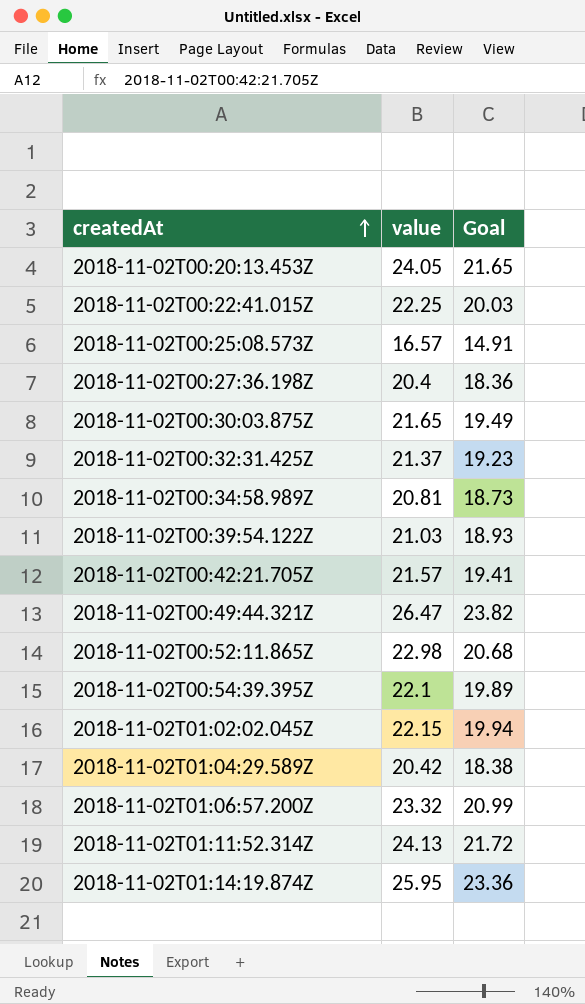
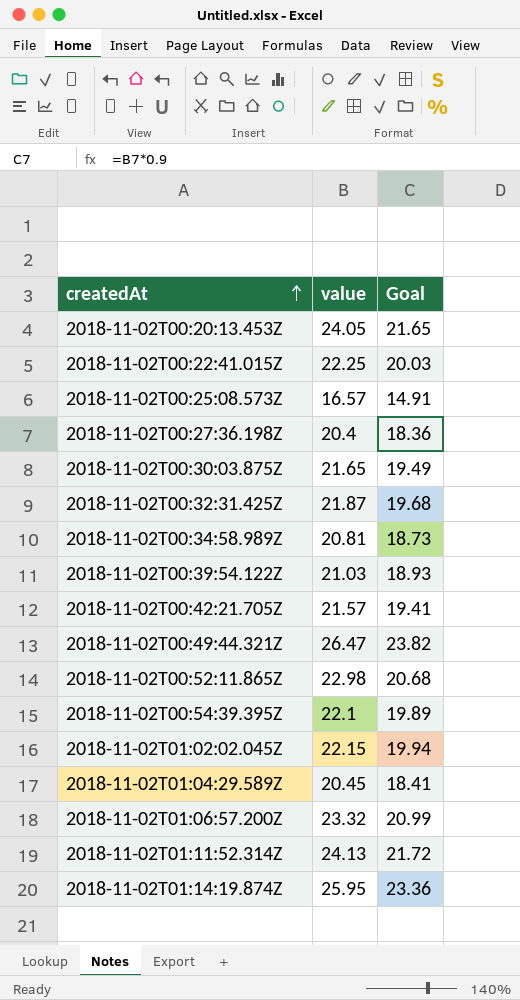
2018-11-02T00:32:31.425Z | value: 21.37 -> 21.87
2018-11-02T00:32:31.425Z | Goal: 19.23 -> 19.68
2018-11-02T01:04:29.589Z | value: 20.42 -> 20.45
2018-11-02T01:04:29.589Z | Goal: 18.38 -> 18.41

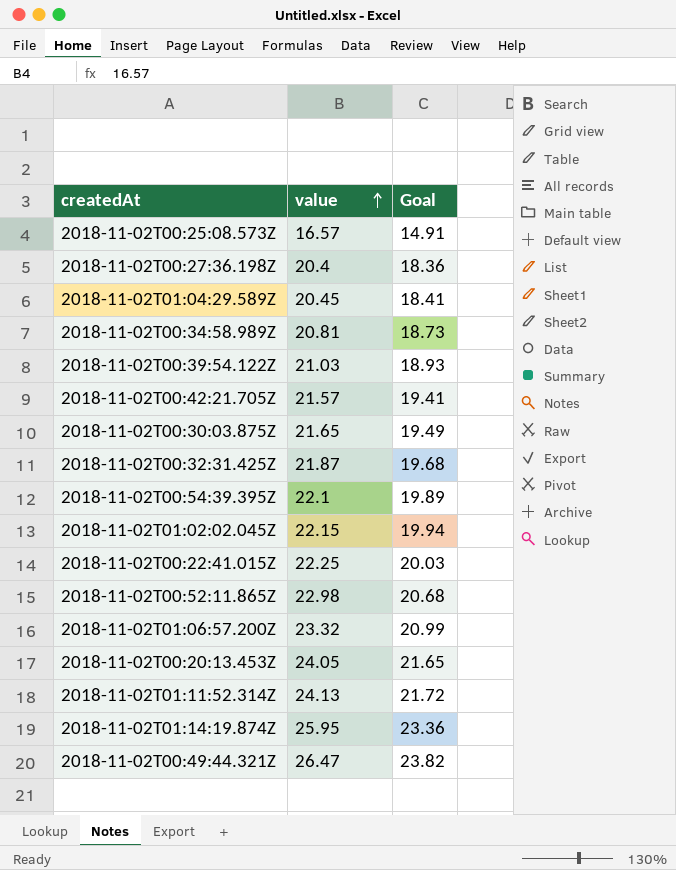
row order: createdAt ascending -> value ascending

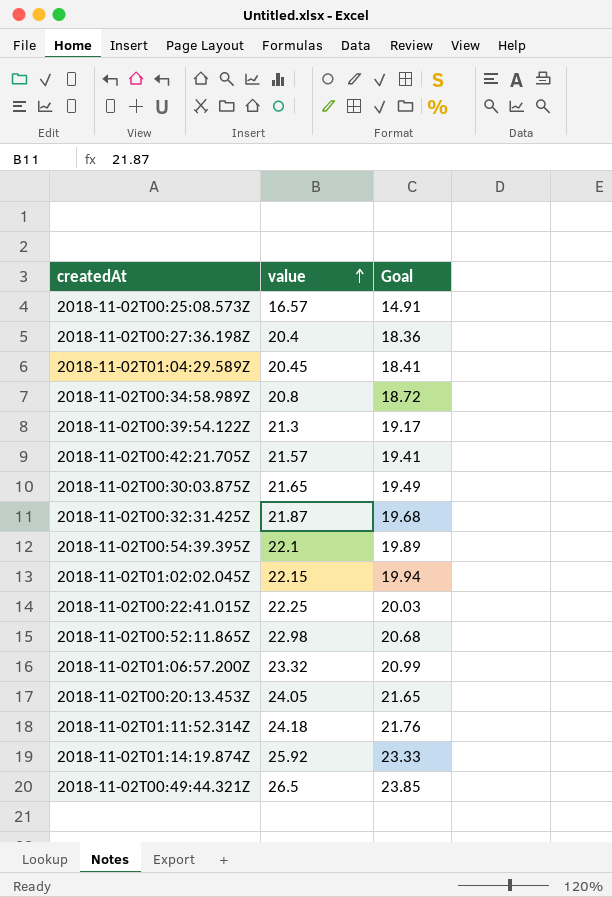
2018-11-02T00:34:58.989Z | value: 20.81 -> 20.8
2018-11-02T00:34:58.989Z | Goal: 18.73 -> 18.72
2018-11-02T00:39:54.122Z | value: 21.03 -> 21.3
2018-11-02T00:39:54.122Z | Goal: 18.93 -> 19.17
2018-11-02T01:11:52.314Z | value: 24.13 -> 24.18
2018-11-02T01:11:52.314Z | Goal: 21.72 -> 21.76
2018-11-02T01:14:19.874Z | value: 25.95 -> 25.92
2018-11-02T01:14:19.874Z | Goal: 23.36 -> 23.33
2018-11-02T00:49:44.321Z | value: 26.47 -> 26.5
2018-11-02T00:49:44.321Z | Goal: 23.82 -> 23.85

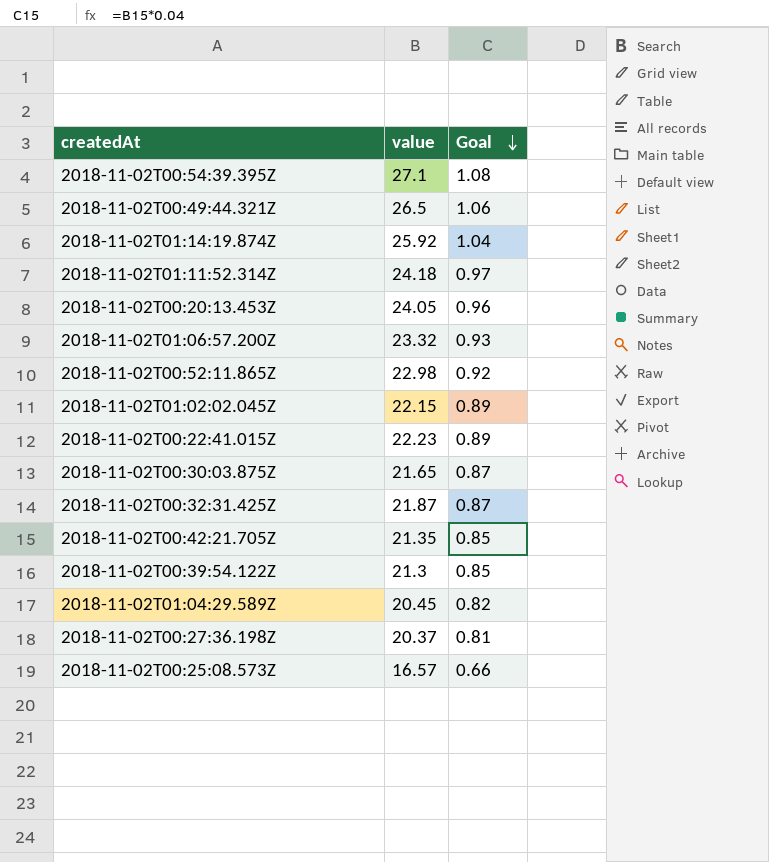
row order: value ascending -> Goal descending
column Goal | formula: [value] * 0.9 -> [value] * 0.04
row 2018-11-02T00:34:58.989Z: 20.8 | 18.72 -> none
2018-11-02T00:54:39.395Z | value: 22.1 -> 27.1
2018-11-02T00:22:41.015Z | value: 22.25 -> 22.23
2018-11-02T00:42:21.705Z | value: 21.57 -> 21.35
2018-11-02T00:27:36.198Z | value: 20.4 -> 20.37

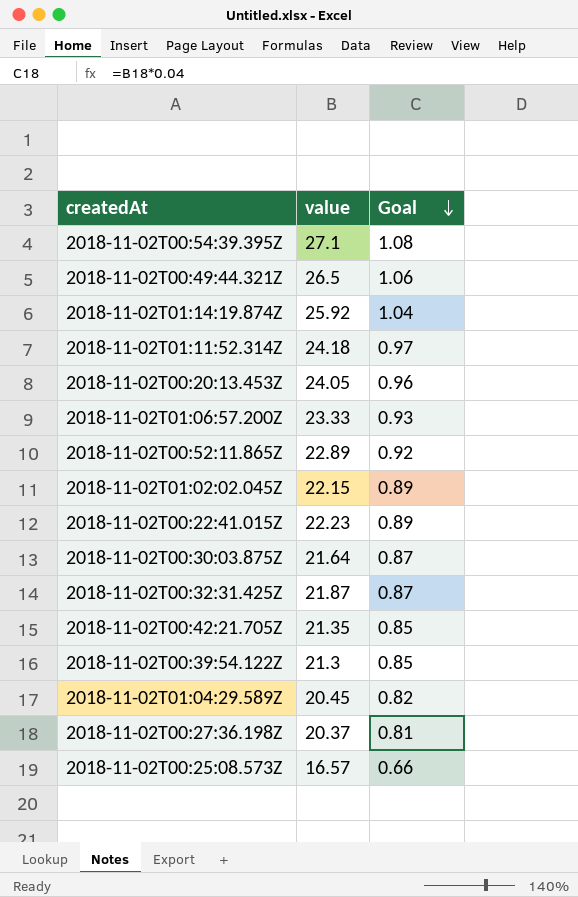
2018-11-02T01:06:57.200Z | value: 23.32 -> 23.33
2018-11-02T00:52:11.865Z | value: 22.98 -> 22.89
2018-11-02T00:30:03.875Z | value: 21.65 -> 21.64

